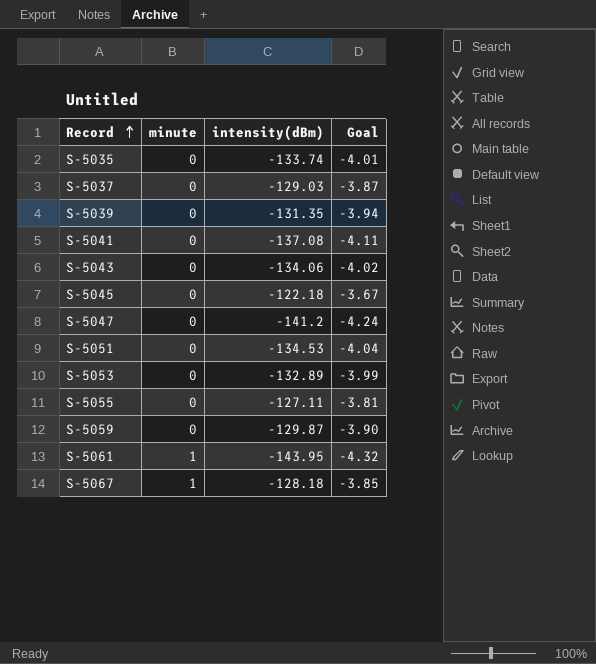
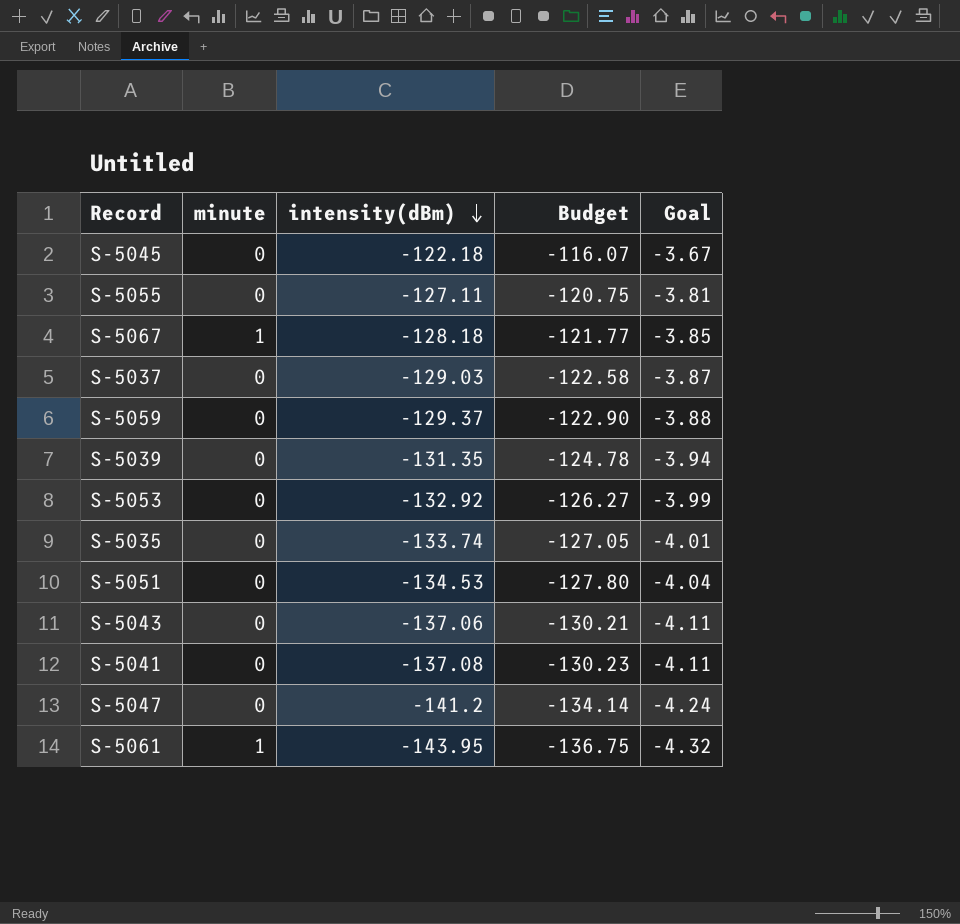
row order: Record ascending -> intensity(dBm) descending
column Budget | formula: none -> [intensity(dBm)] * 0.95
S-5059 | intensity(dBm): -129.87 -> -129.37
S-5059 | Goal: -3.90 -> -3.88
S-5053 | intensity(dBm): -132.89 -> -132.92
S-5043 | intensity(dBm): -134.06 -> -137.06
S-5043 | Goal: -4.02 -> -4.11

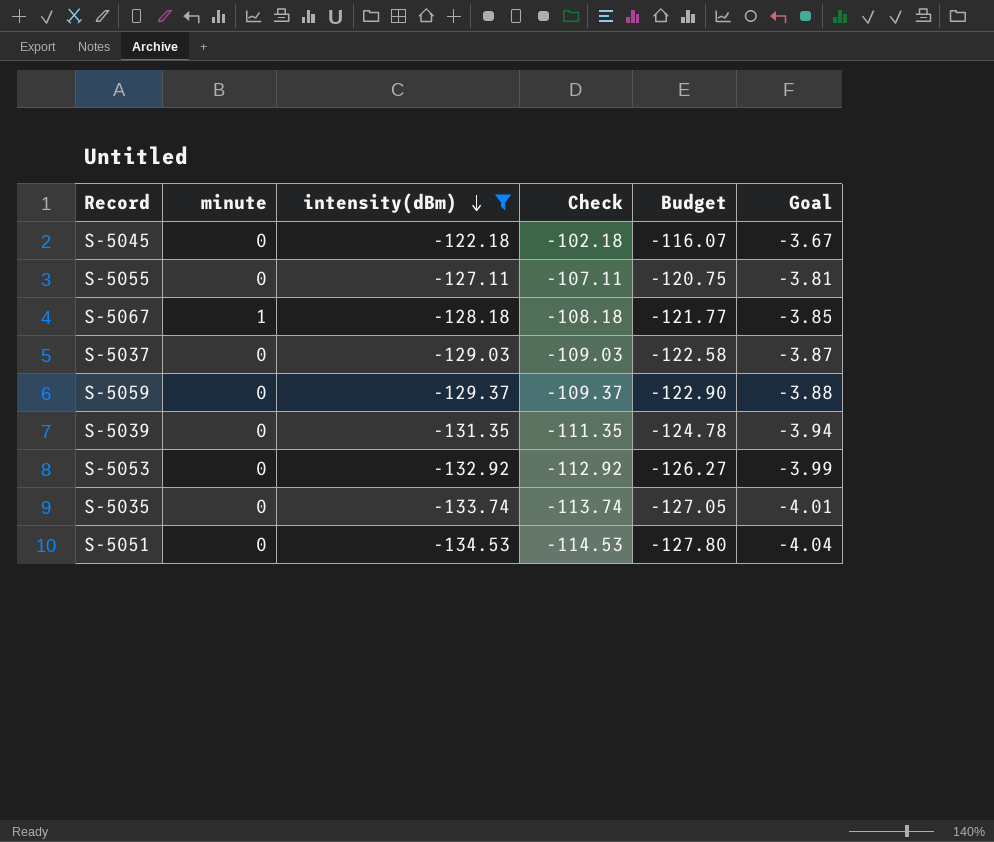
filter: none -> intensity(dBm) >= -134.53
column Check | formula: none -> [intensity(dBm)] + 20

